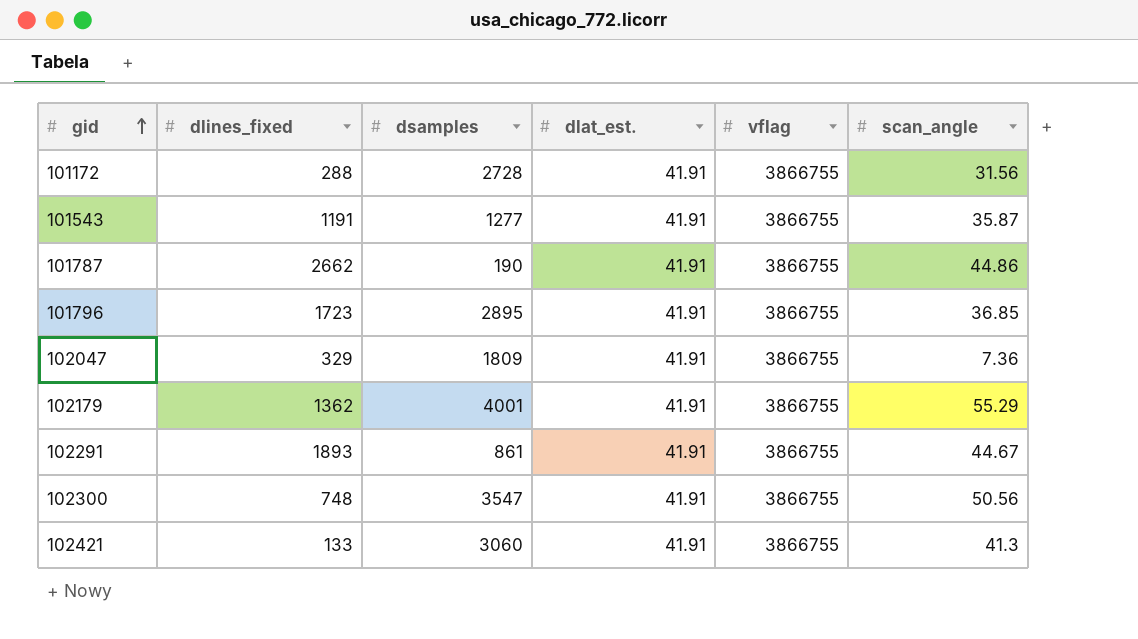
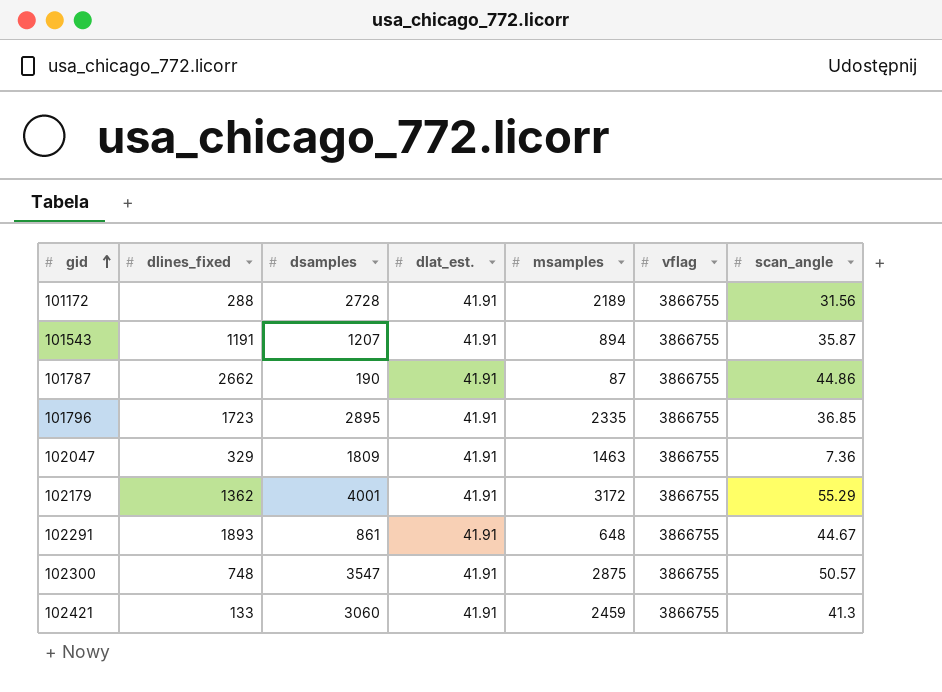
column msamples | position: none -> 5
101543 | dsamples: 1277 -> 1207
102300 | scan_angle: 50.56 -> 50.57

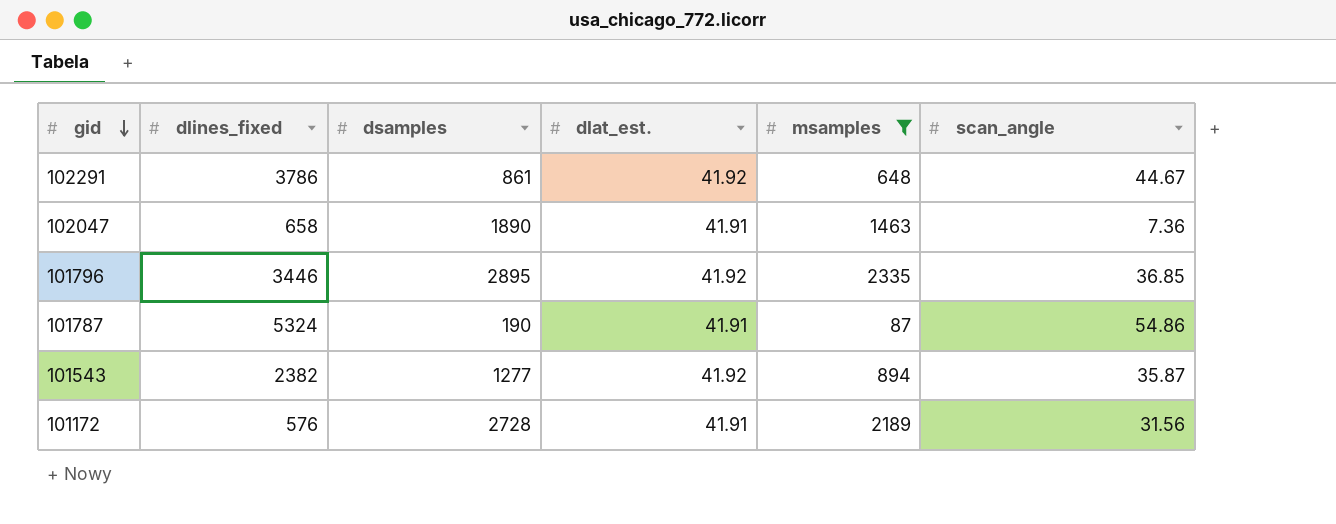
filter: none -> msamples <= 2335
row order: gid ascending -> gid descending
column vflag | position: 6 -> none
102291 | dlines_fixed: 1893 -> 3786
102291 | dlat_est.: 41.91 -> 41.92
102047 | dlines_fixed: 329 -> 658
102047 | dsamples: 1809 -> 1890
101796 | dlines_fixed: 1723 -> 3446
101796 | dlat_est.: 41.91 -> 41.92
101787 | dlines_fixed: 2662 -> 5324
101787 | scan_angle: 44.86 -> 54.86
101543 | dlines_fixed: 1191 -> 2382
101543 | dsamples: 1207 -> 1277
101543 | dlat_est.: 41.91 -> 41.92
101172 | dlines_fixed: 288 -> 576

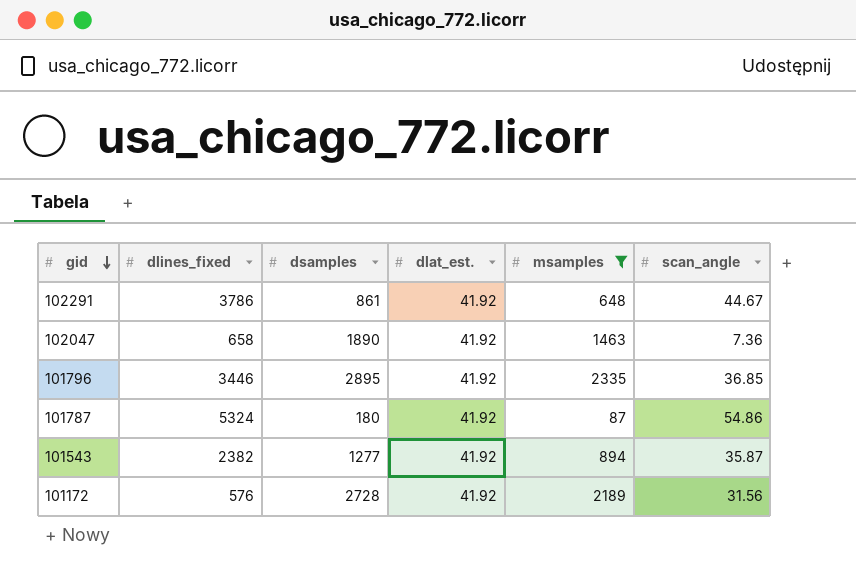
102047 | dlat_est.: 41.91 -> 41.92
101787 | dsamples: 190 -> 180
101787 | dlat_est.: 41.91 -> 41.92
101172 | dlat_est.: 41.91 -> 41.92

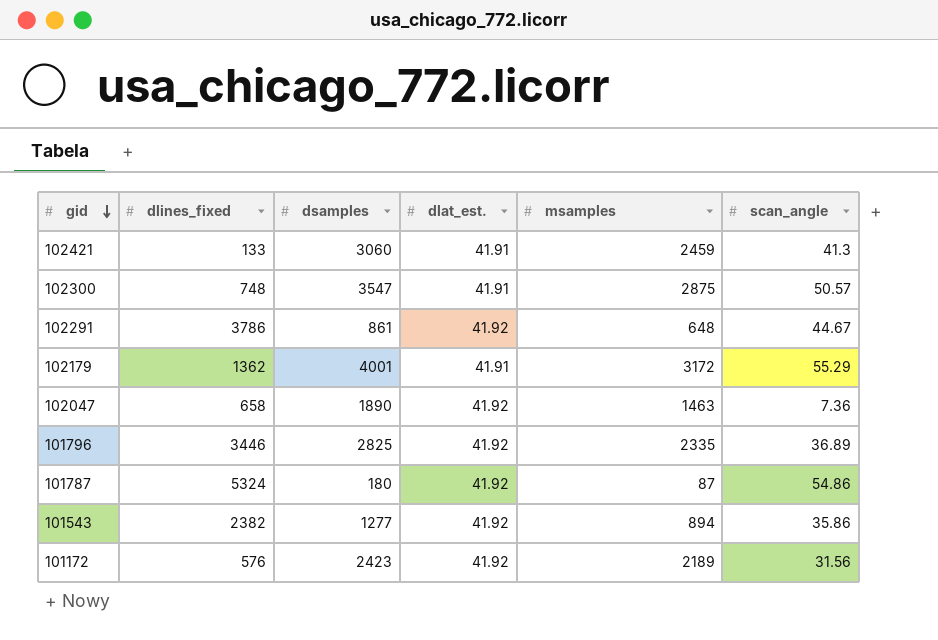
filter: msamples <= 2335 -> none
101796 | dsamples: 2895 -> 2825
101796 | scan_angle: 36.85 -> 36.89
101543 | scan_angle: 35.87 -> 35.86
101172 | dsamples: 2728 -> 2423

